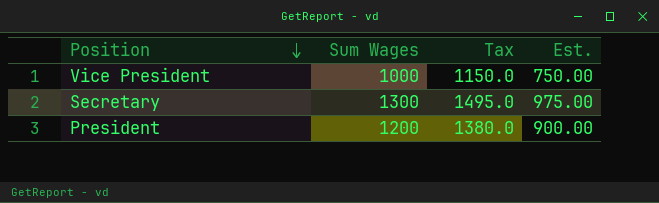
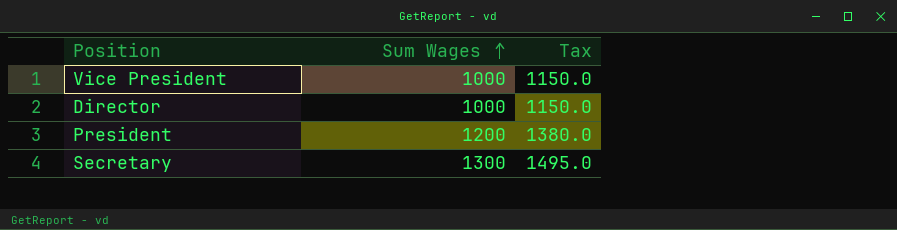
row order: Position descending -> Sum Wages ascending
column Est. | formula: [Sum Wages] * 0.75 -> none
row Director: none -> 1000 | 1150.0

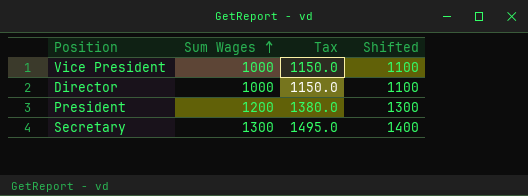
column Shifted | formula: none -> [Sum Wages] + 100

